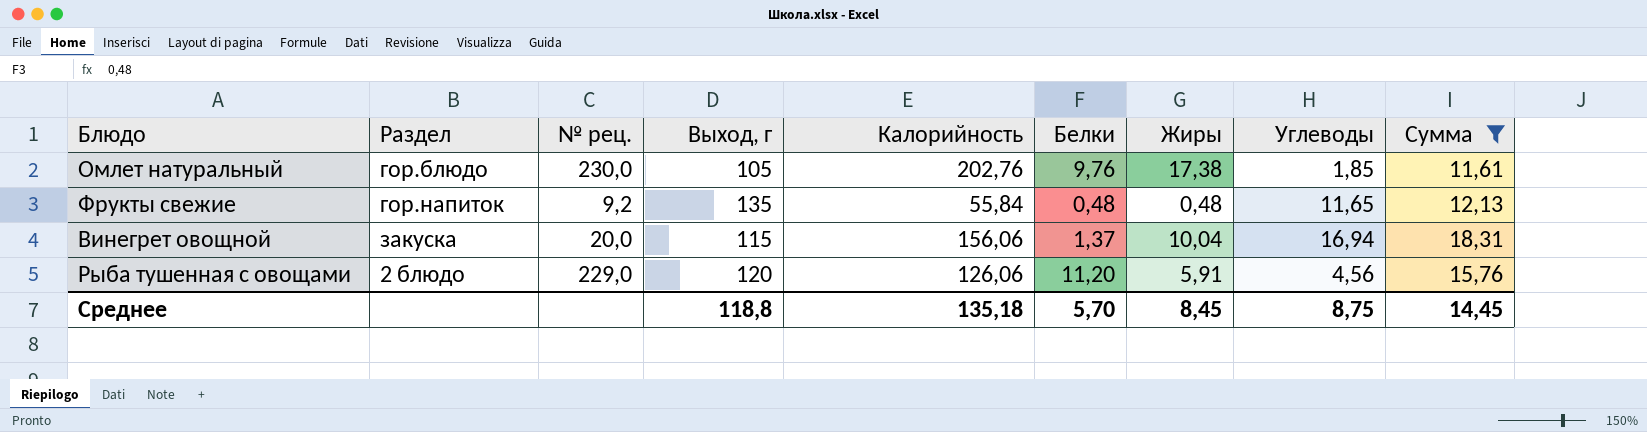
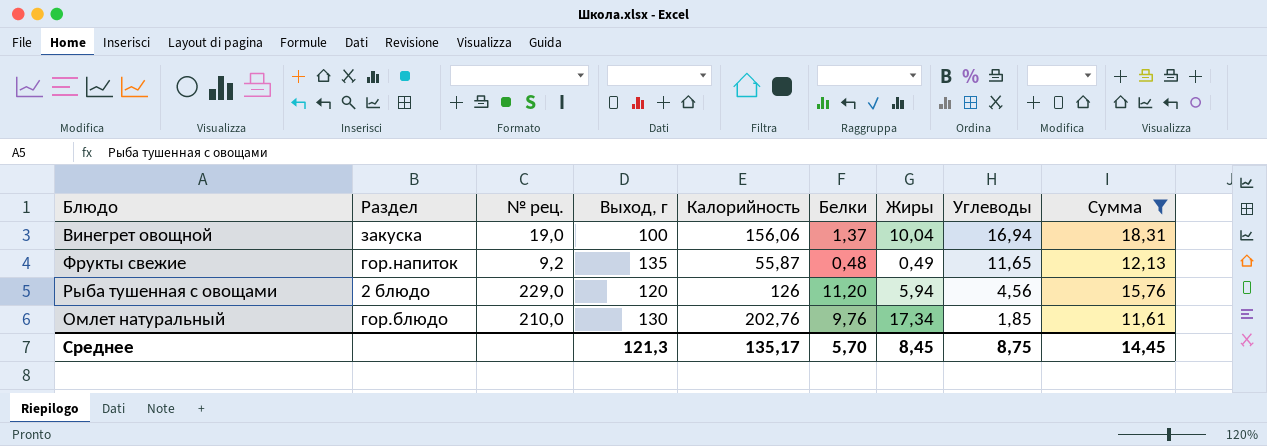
row order: none -> Углеводы descending
Винегрет овощной | № рец.: 20,0 -> 19,0
Винегрет овощной | Выход, г: 115 -> 100
Фрукты свежие | Калорийность: 55,84 -> 55,87
Фрукты свежие | Жиры: 0,48 -> 0,49
Рыба тушенная с овощами | Калорийность: 126,06 -> 126
Рыба тушенная с овощами | Жиры: 5,91 -> 5,94
Омлет натуральный | № рец.: 230,0 -> 210,0
Омлет натуральный | Выход, г: 105 -> 130
Омлет натуральный | Жиры: 17,38 -> 17,34
Среднее | Выход, г: 118,8 -> 121,3
Среднее | Калорийность: 135,18 -> 135,17

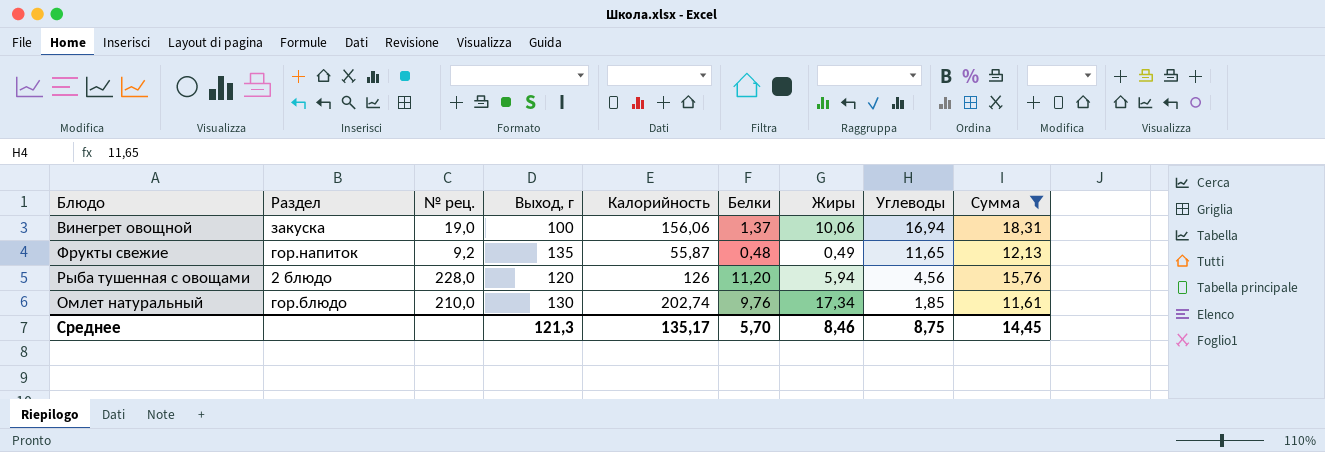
Винегрет овощной | Жиры: 10,04 -> 10,06
Рыба тушенная с овощами | № рец.: 229,0 -> 228,0
Омлет натуральный | Калорийность: 202,76 -> 202,74
Среднее | Жиры: 8,45 -> 8,46

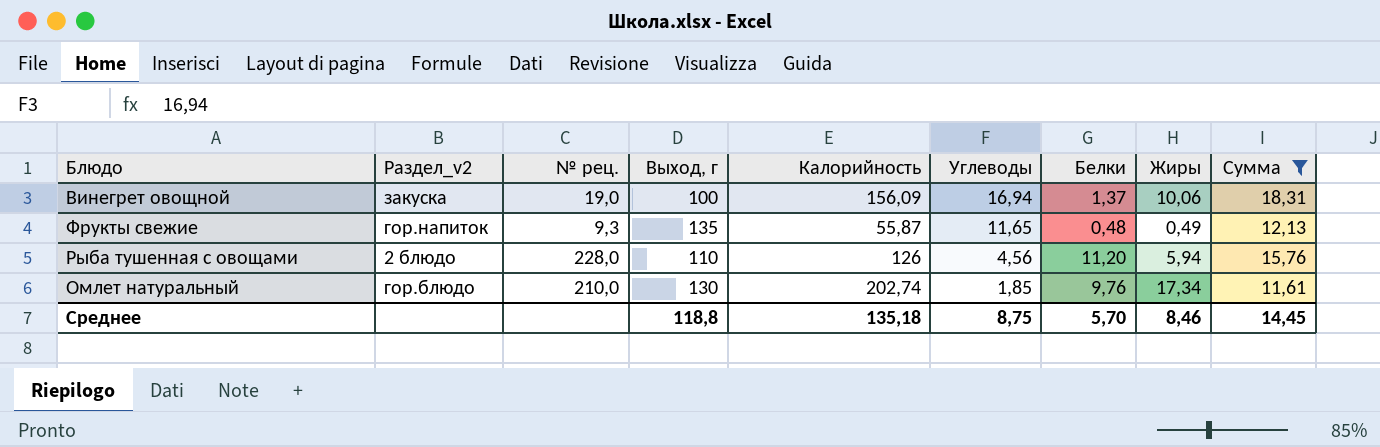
column name: Раздел -> Раздел_v2
column Углеводы | position: 8 -> 6
Винегрет овощной | Калорийность: 156,06 -> 156,09
Фрукты свежие | № рец.: 9,2 -> 9,3
Рыба тушенная с овощами | Выход, г: 120 -> 110
Среднее | Выход, г: 121,3 -> 118,8
Среднее | Калорийность: 135,17 -> 135,18

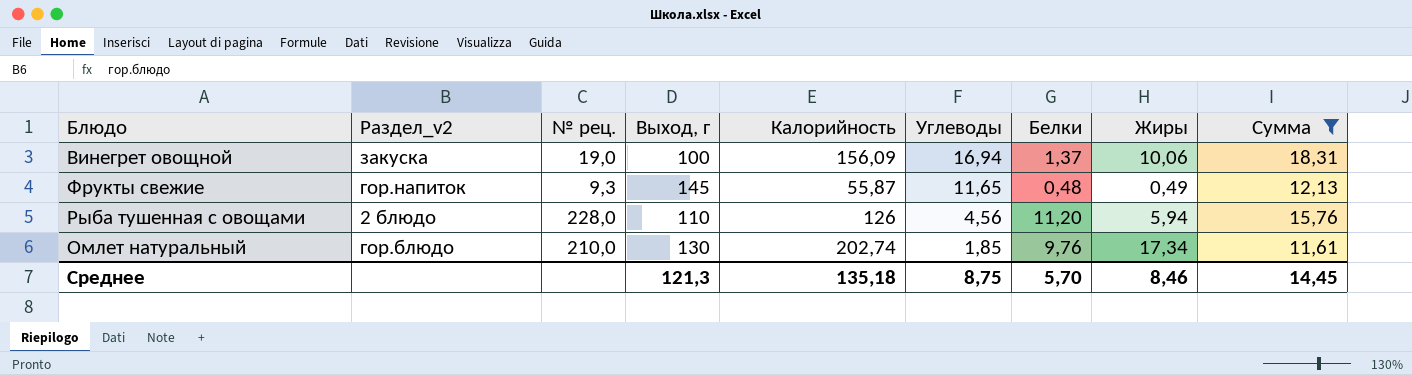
Фрукты свежие | Выход, г: 135 -> 145
Среднее | Выход, г: 118,8 -> 121,3

